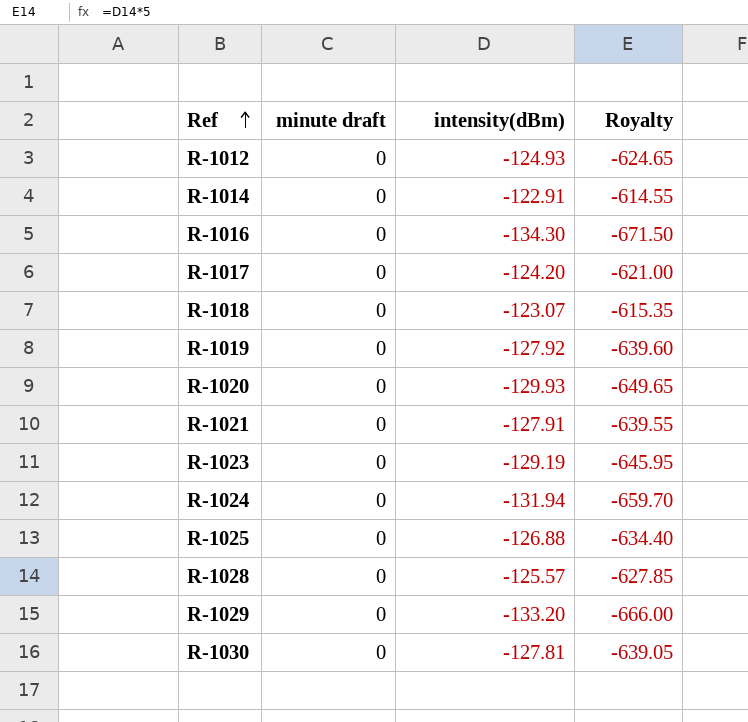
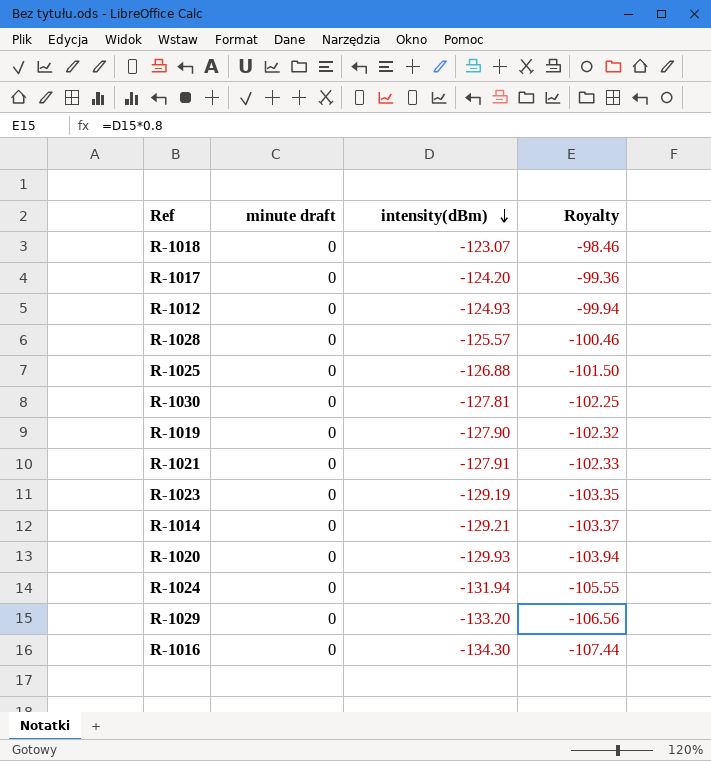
row order: Ref ascending -> intensity(dBm) descending
column Royalty | formula: [intensity(dBm)] * 5 -> [intensity(dBm)] * 0.8
R-1019 | intensity(dBm): -127.92 -> -127.90
R-1014 | intensity(dBm): -122.91 -> -129.21

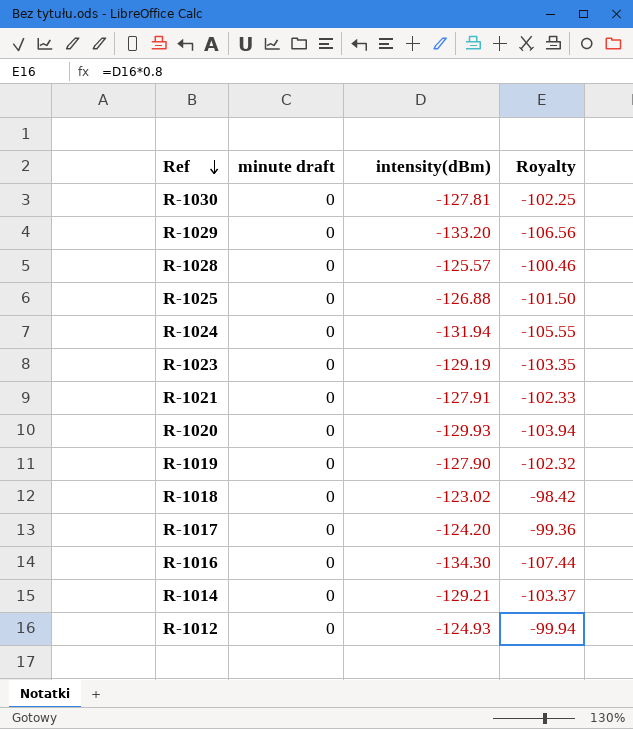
row order: intensity(dBm) descending -> Ref descending
R-1018 | intensity(dBm): -123.07 -> -123.02
R-1018 | Royalty: -98.46 -> -98.42

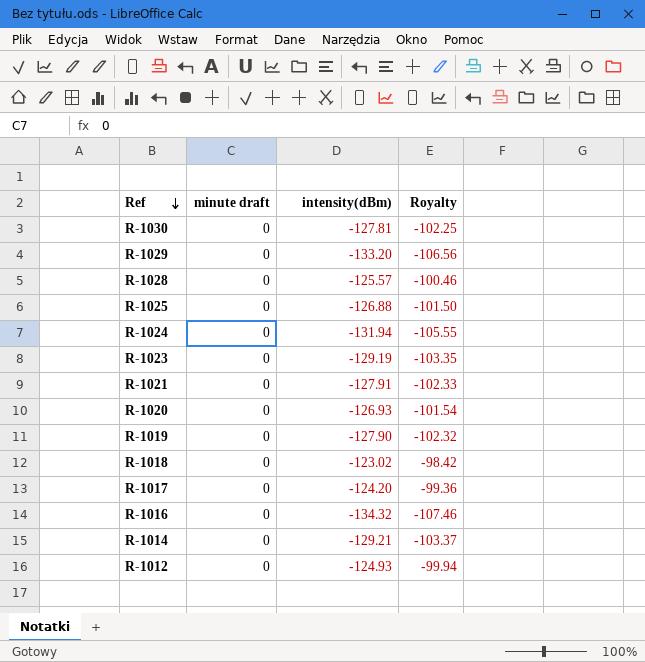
R-1020 | intensity(dBm): -129.93 -> -126.93
R-1020 | Royalty: -103.94 -> -101.54
R-1016 | intensity(dBm): -134.30 -> -134.32
R-1016 | Royalty: -107.44 -> -107.46

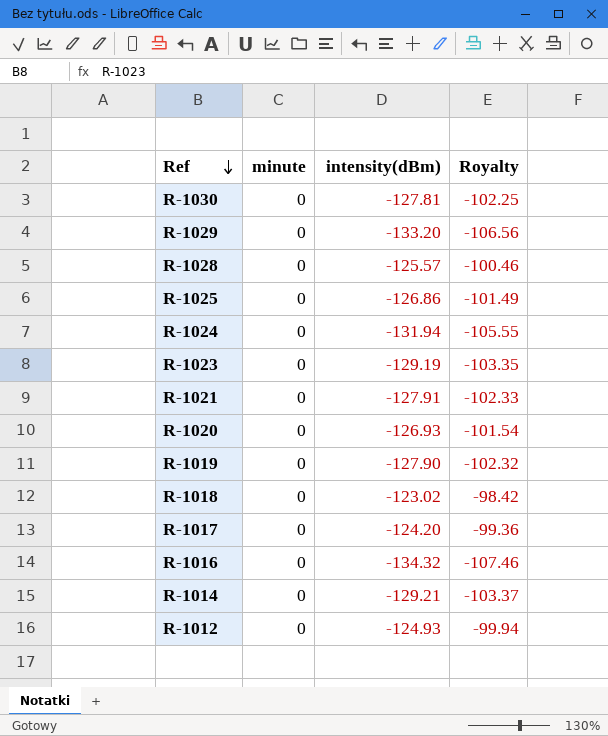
column name: minute draft -> minute
R-1025 | intensity(dBm): -126.88 -> -126.86
R-1025 | Royalty: -101.50 -> -101.49

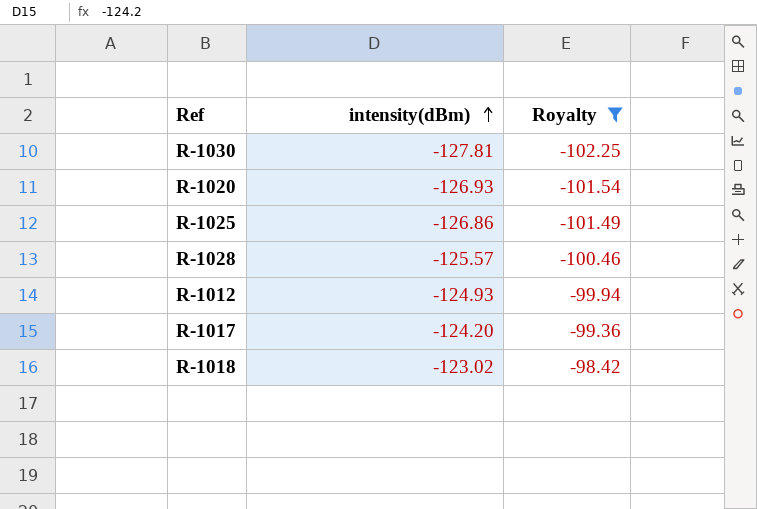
filter: none -> Royalty >= -102.25
row order: Ref descending -> intensity(dBm) ascending
column minute | position: 2 -> none

